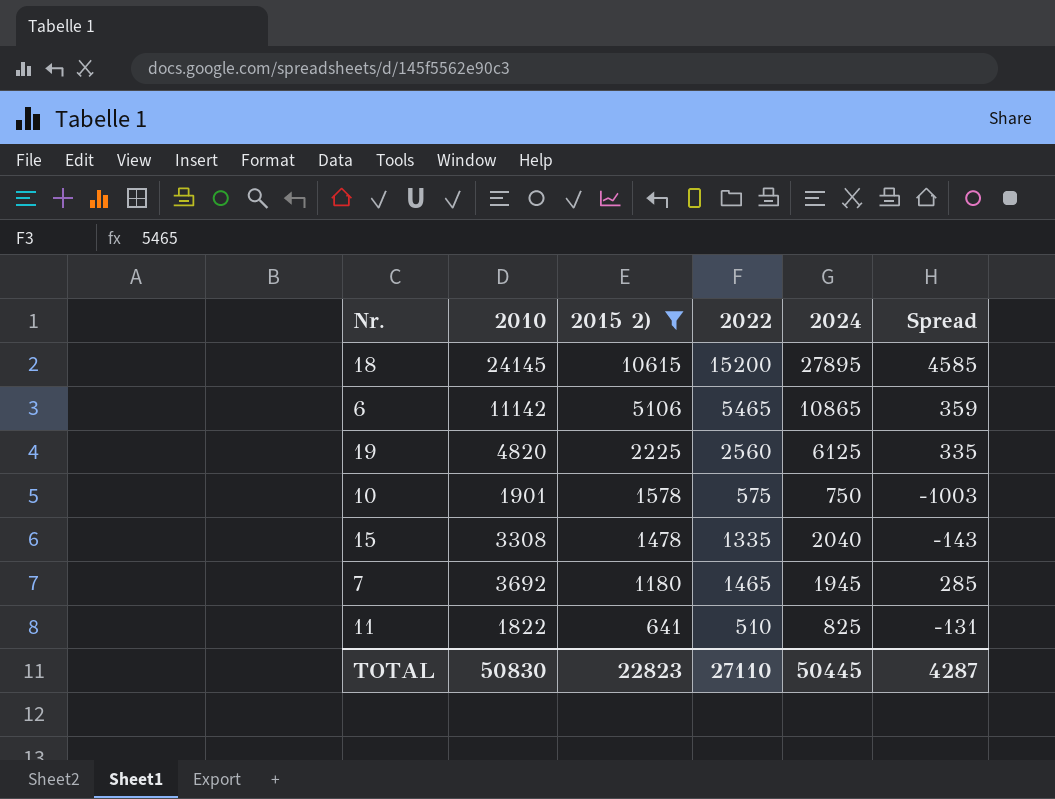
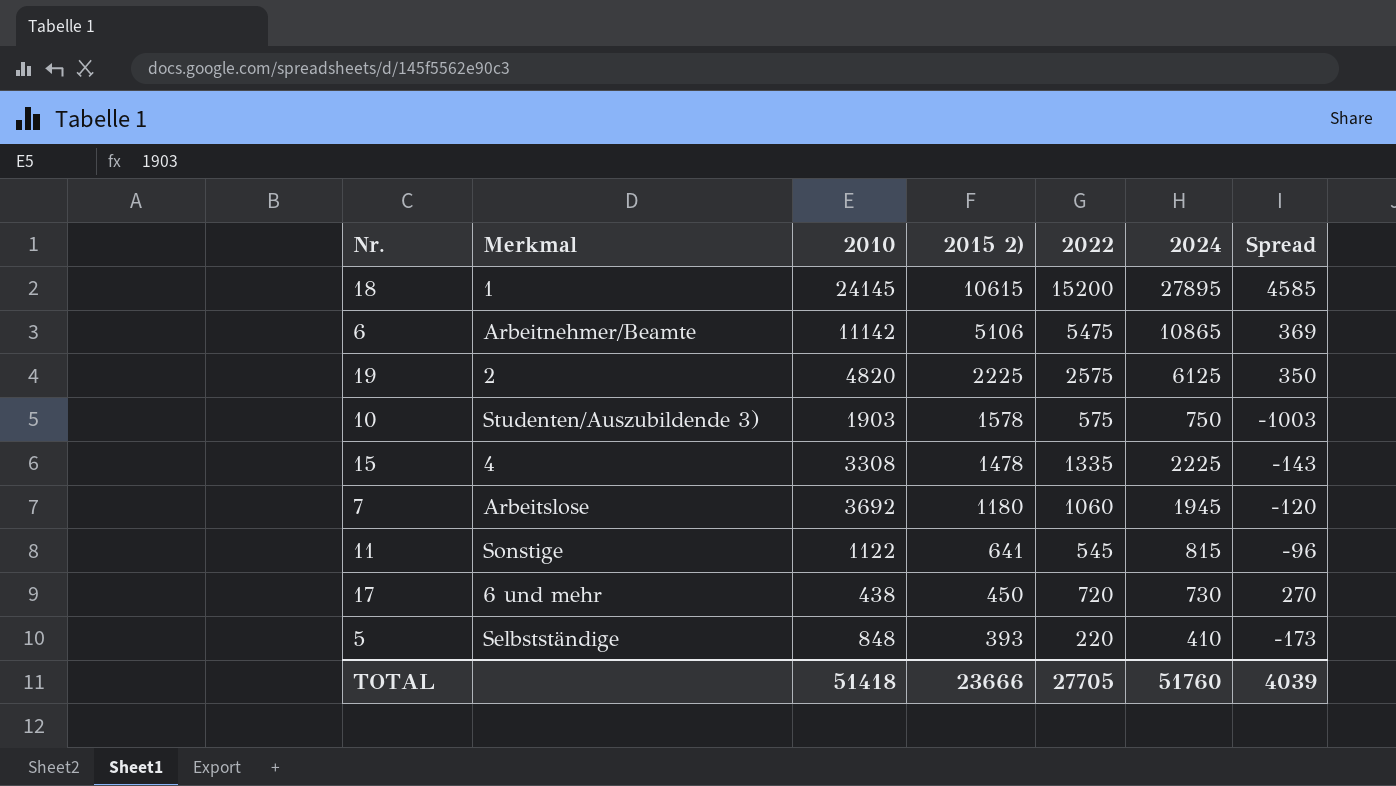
filter: 2015 2) >= 641 -> none
column Merkmal | position: none -> 2
6 | 2022: 5465 -> 5475
6 | Spread: 359 -> 369
19 | 2022: 2560 -> 2575
19 | Spread: 335 -> 350
10 | 2010: 1901 -> 1903
15 | 2024: 2040 -> 2225
7 | 2022: 1465 -> 1060
7 | Spread: 285 -> -120
11 | 2010: 1822 -> 1122
11 | 2022: 510 -> 545
11 | 2024: 825 -> 815
11 | Spread: -131 -> -96
TOTAL | 2010: 50830 -> 51418
TOTAL | 2015 2): 22823 -> 23666
TOTAL | 2022: 27110 -> 27705
TOTAL | 2024: 50445 -> 51760
TOTAL | Spread: 4287 -> 4039

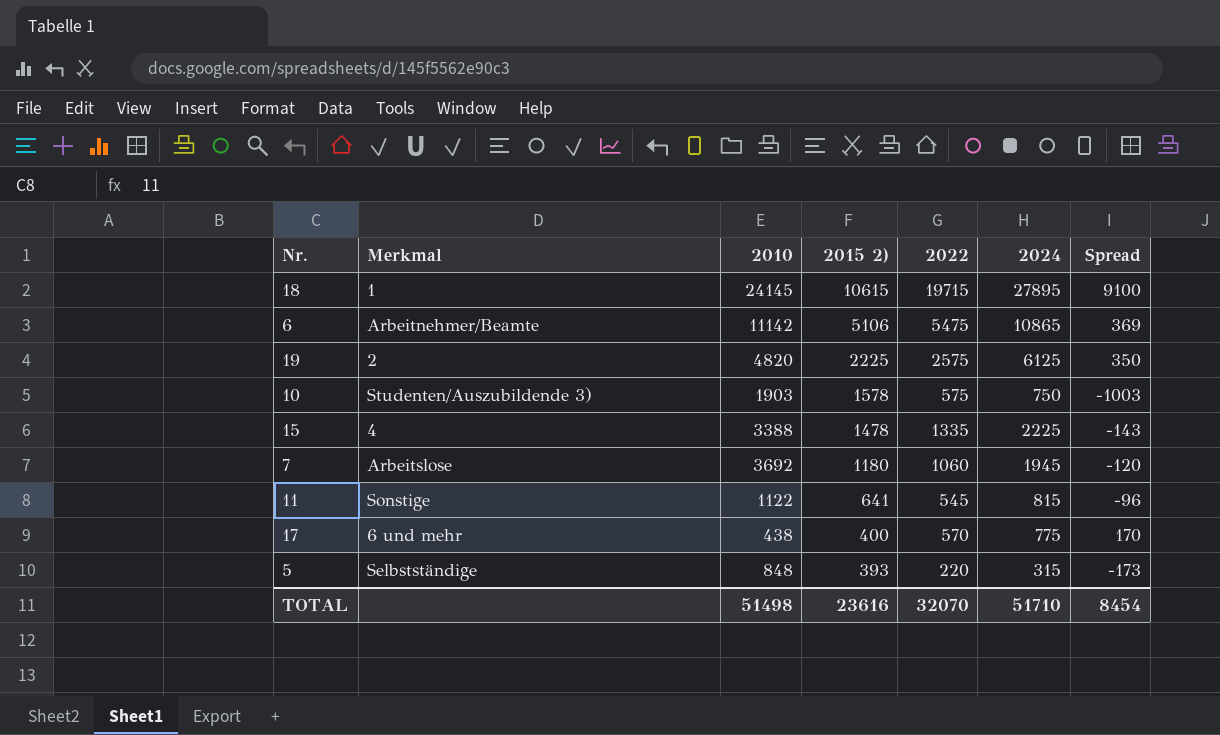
18 | 2022: 15200 -> 19715
18 | Spread: 4585 -> 9100
15 | 2010: 3308 -> 3388
17 | 2015 2): 450 -> 400
17 | 2022: 720 -> 570
17 | 2024: 730 -> 775
17 | Spread: 270 -> 170
5 | 2024: 410 -> 315
TOTAL | 2010: 51418 -> 51498
TOTAL | 2015 2): 23666 -> 23616
TOTAL | 2022: 27705 -> 32070
TOTAL | 2024: 51760 -> 51710
TOTAL | Spread: 4039 -> 8454

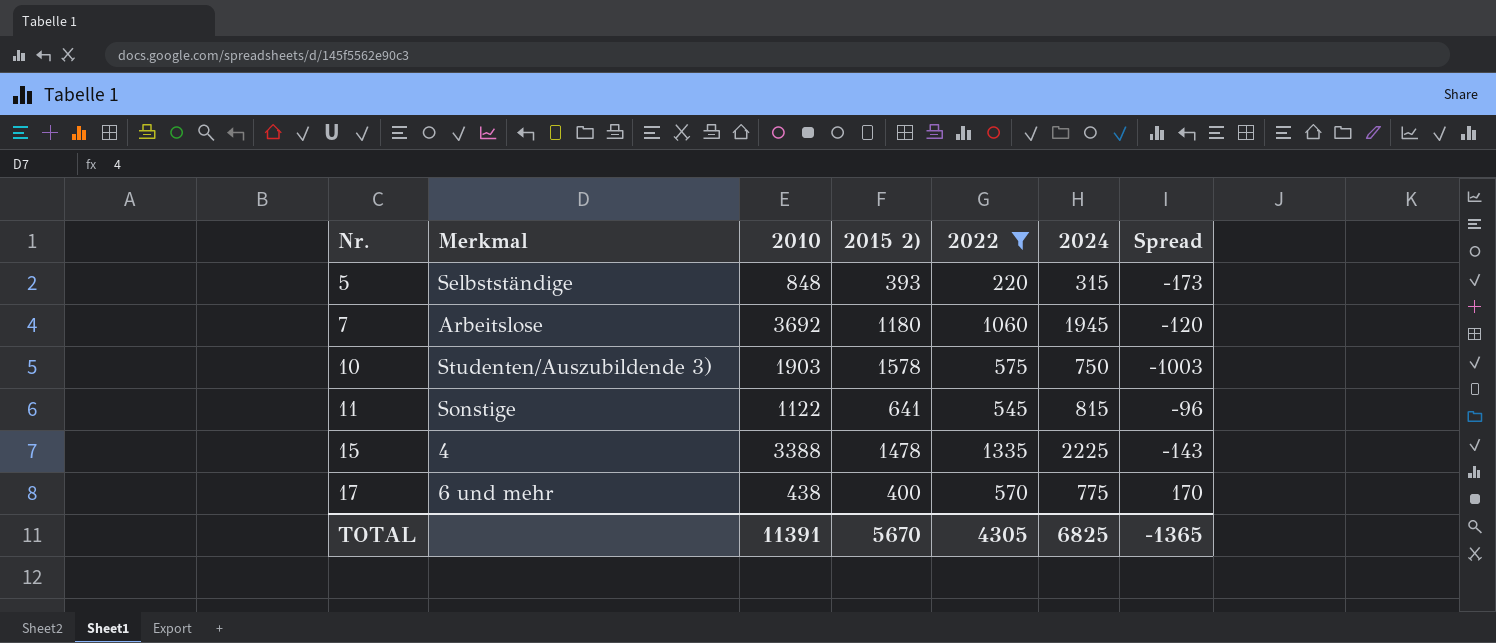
filter: none -> 2022 <= 1335
row order: 2015 2) descending -> Nr. ascending
TOTAL | 2010: 51498 -> 11391
TOTAL | 2015 2): 23616 -> 5670
TOTAL | 2022: 32070 -> 4305
TOTAL | 2024: 51710 -> 6825
TOTAL | Spread: 8454 -> -1365

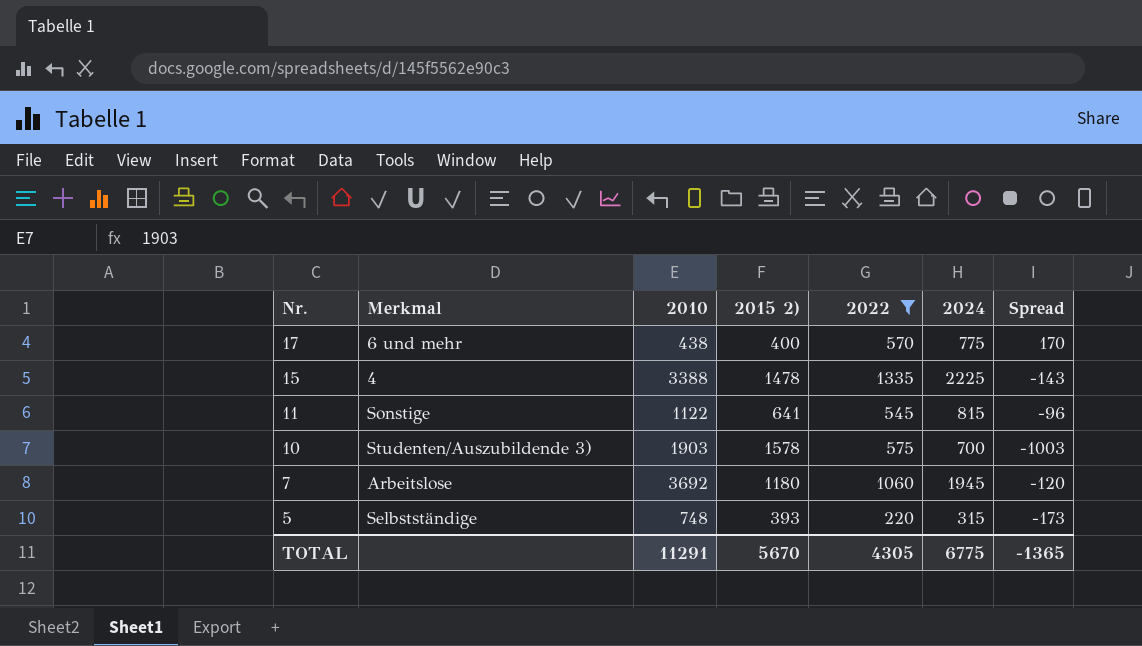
row order: Nr. ascending -> Nr. descending
10 | 2024: 750 -> 700
5 | 2010: 848 -> 748
TOTAL | 2010: 11391 -> 11291
TOTAL | 2024: 6825 -> 6775

